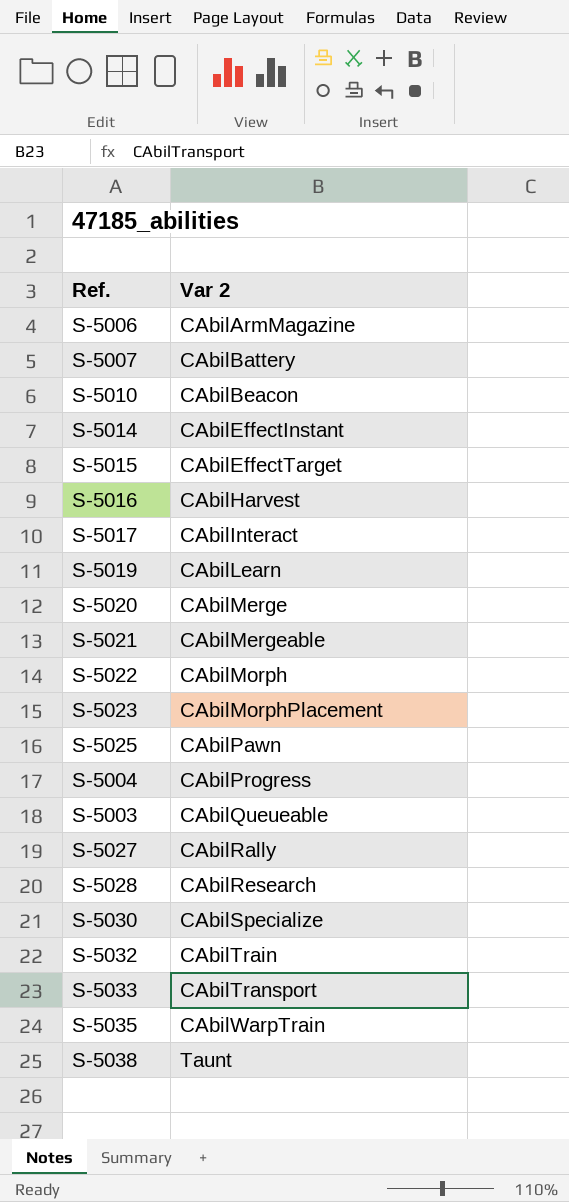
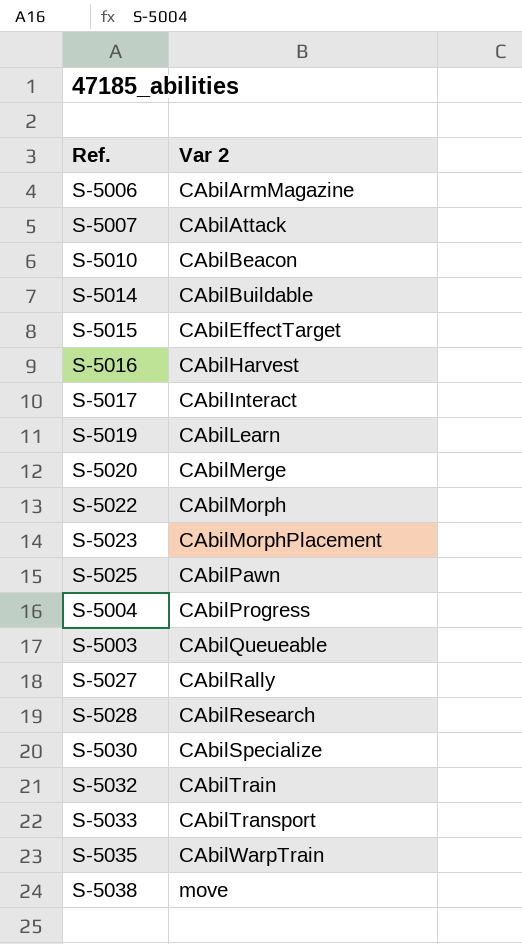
row S-5021: CAbilMergeable -> none
S-5007 | Var 2: CAbilBattery -> CAbilAttack
S-5014 | Var 2: CAbilEffectInstant -> CAbilBuildable
S-5038 | Var 2: Taunt -> move

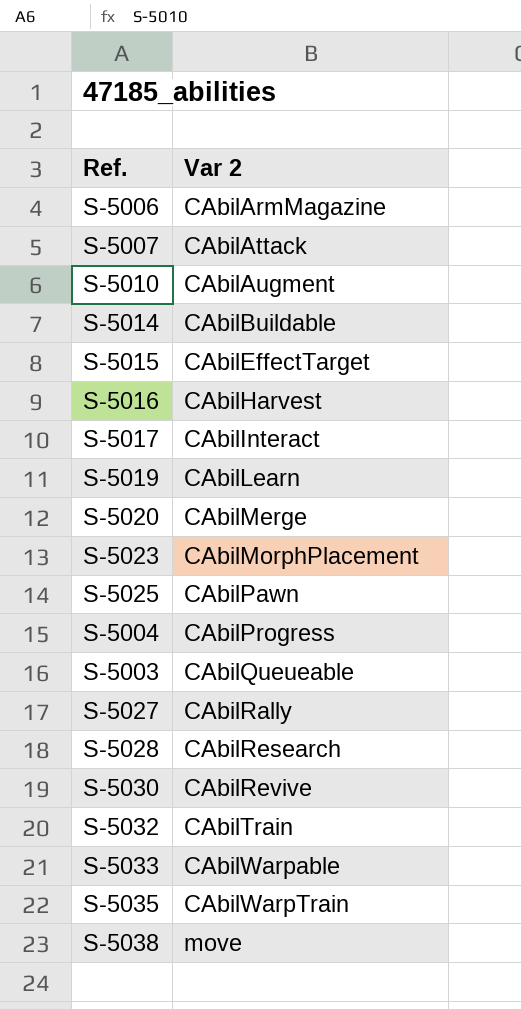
row S-5022: CAbilMorph -> none
S-5010 | Var 2: CAbilBeacon -> CAbilAugment
S-5030 | Var 2: CAbilSpecialize -> CAbilRevive
S-5033 | Var 2: CAbilTransport -> CAbilWarpable

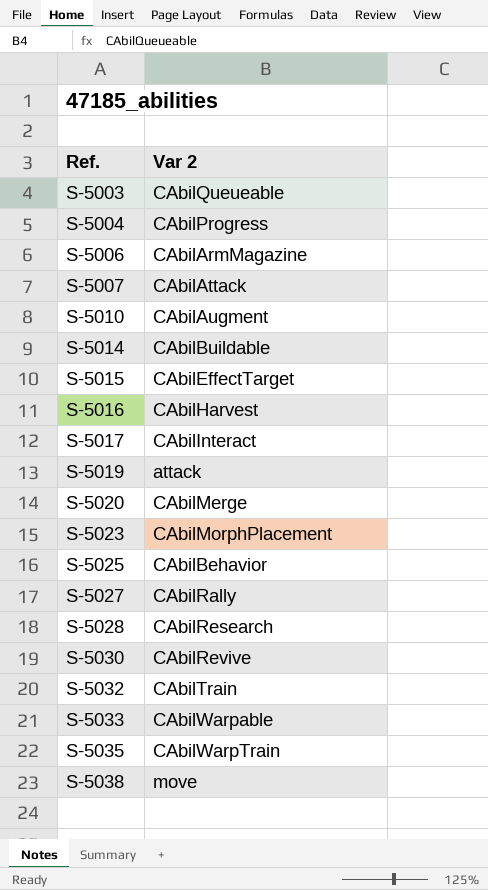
row order: Var 2 ascending -> Ref. ascending
S-5019 | Var 2: CAbilLearn -> attack
S-5025 | Var 2: CAbilPawn -> CAbilBehavior

